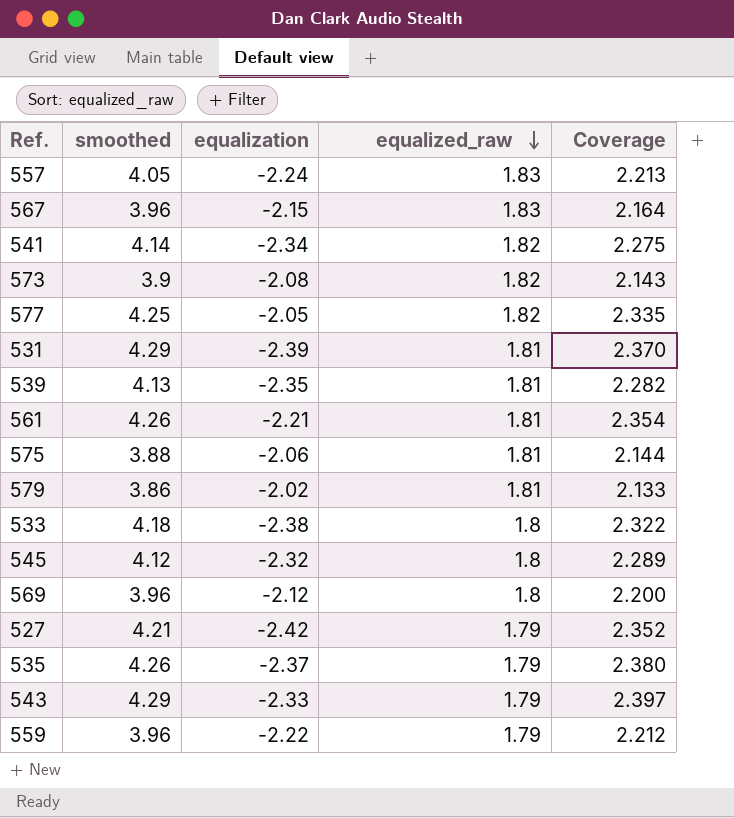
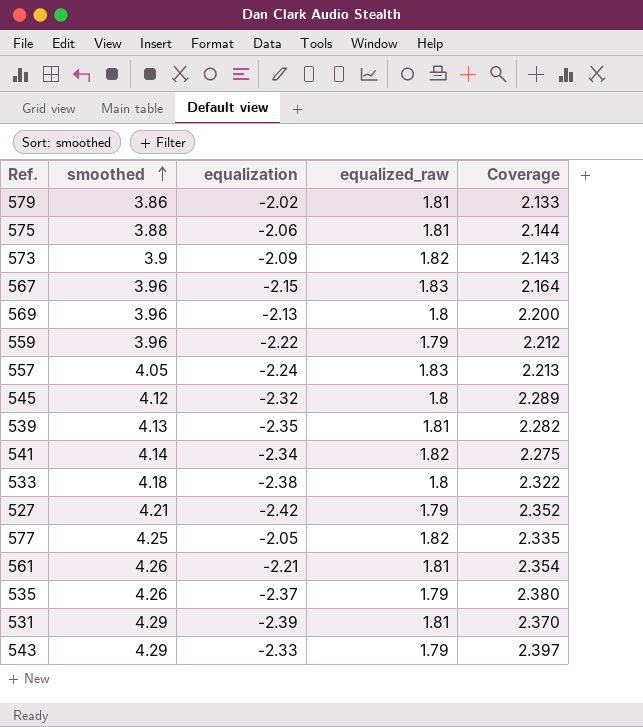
row order: equalized_raw descending -> smoothed ascending
573 | equalization: -2.08 -> -2.09
569 | equalization: -2.12 -> -2.13

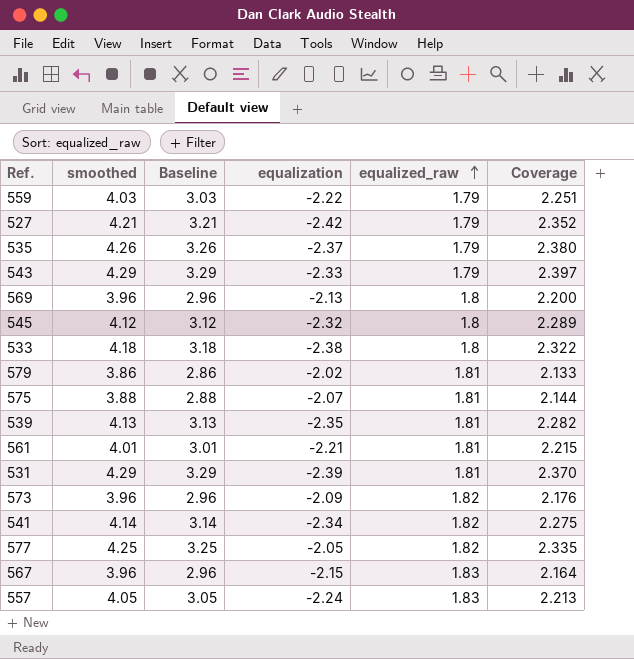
row order: smoothed ascending -> equalized_raw ascending
column Baseline | formula: none -> [smoothed] - 1
559 | smoothed: 3.96 -> 4.03
559 | Coverage: 2.212 -> 2.251
575 | equalization: -2.06 -> -2.07
561 | smoothed: 4.26 -> 4.01
561 | Coverage: 2.354 -> 2.215
573 | smoothed: 3.9 -> 3.96
573 | Coverage: 2.143 -> 2.176

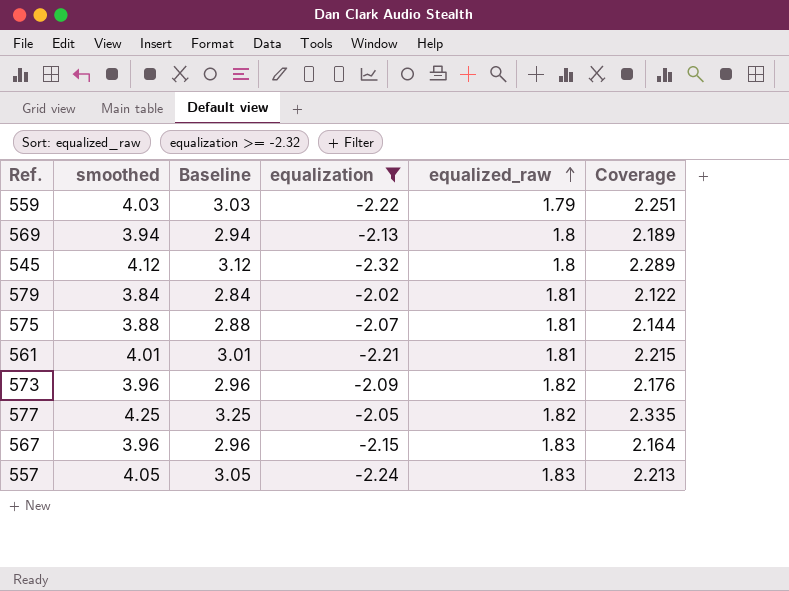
filter: none -> equalization >= -2.32
569 | smoothed: 3.96 -> 3.94
569 | Baseline: 2.96 -> 2.94
569 | Coverage: 2.200 -> 2.189
579 | smoothed: 3.86 -> 3.84
579 | Baseline: 2.86 -> 2.84
579 | Coverage: 2.133 -> 2.122

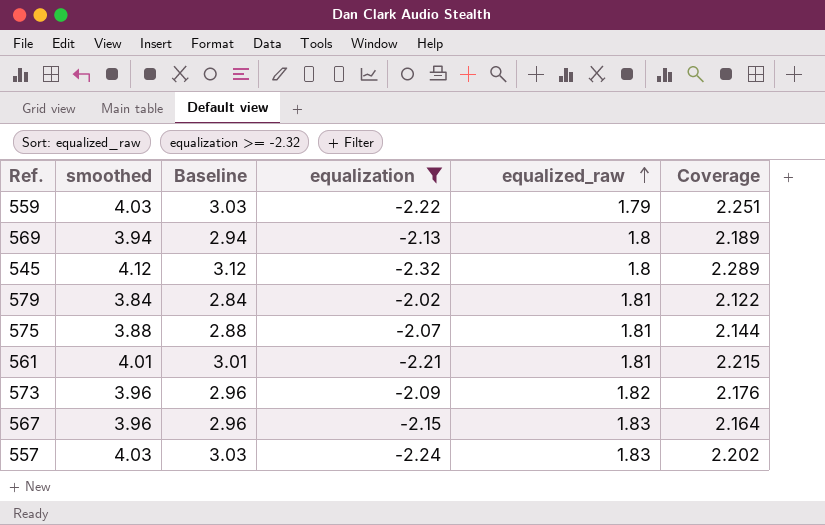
row 577: 4.25 | 3.25 | -2.05 | 1.82 | 2.335 -> none
557 | smoothed: 4.05 -> 4.03
557 | Baseline: 3.05 -> 3.03
557 | Coverage: 2.213 -> 2.202

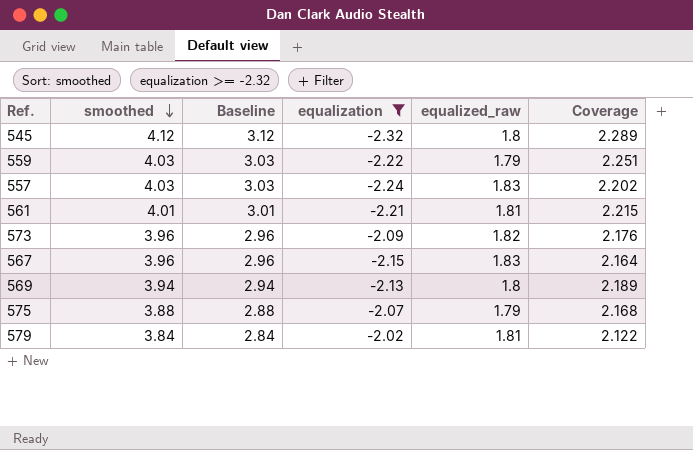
row order: equalized_raw ascending -> smoothed descending
575 | equalized_raw: 1.81 -> 1.79
575 | Coverage: 2.144 -> 2.168

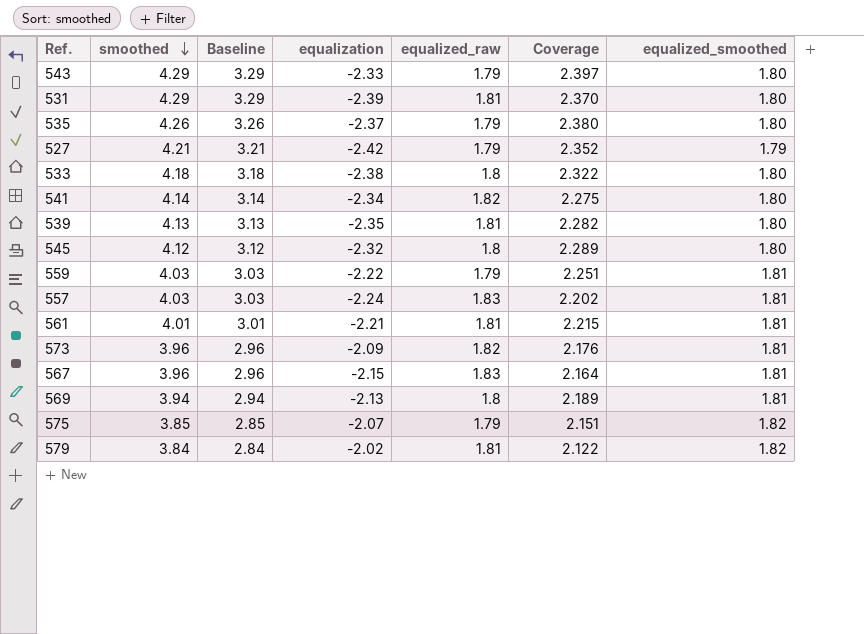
filter: equalization >= -2.32 -> none
column equalized_smoothed | position: none -> 7
575 | smoothed: 3.88 -> 3.85
575 | Baseline: 2.88 -> 2.85
575 | Coverage: 2.168 -> 2.151

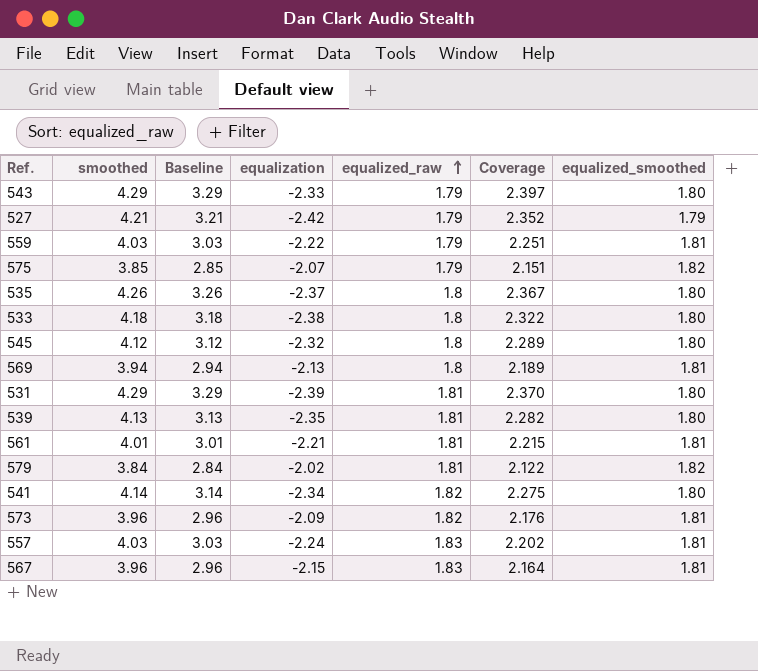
row order: smoothed descending -> equalized_raw ascending
535 | equalized_raw: 1.79 -> 1.8
535 | Coverage: 2.380 -> 2.367

